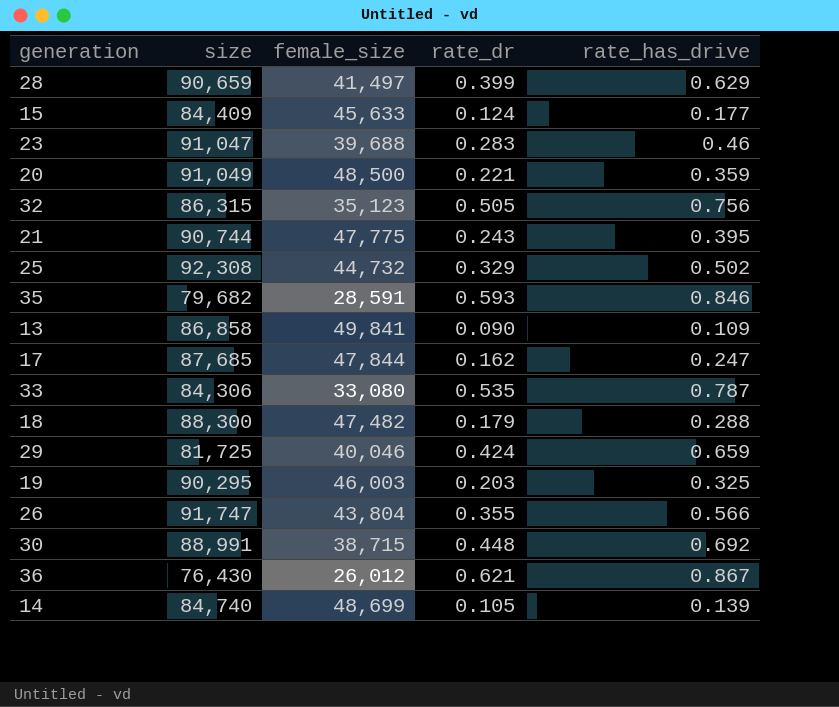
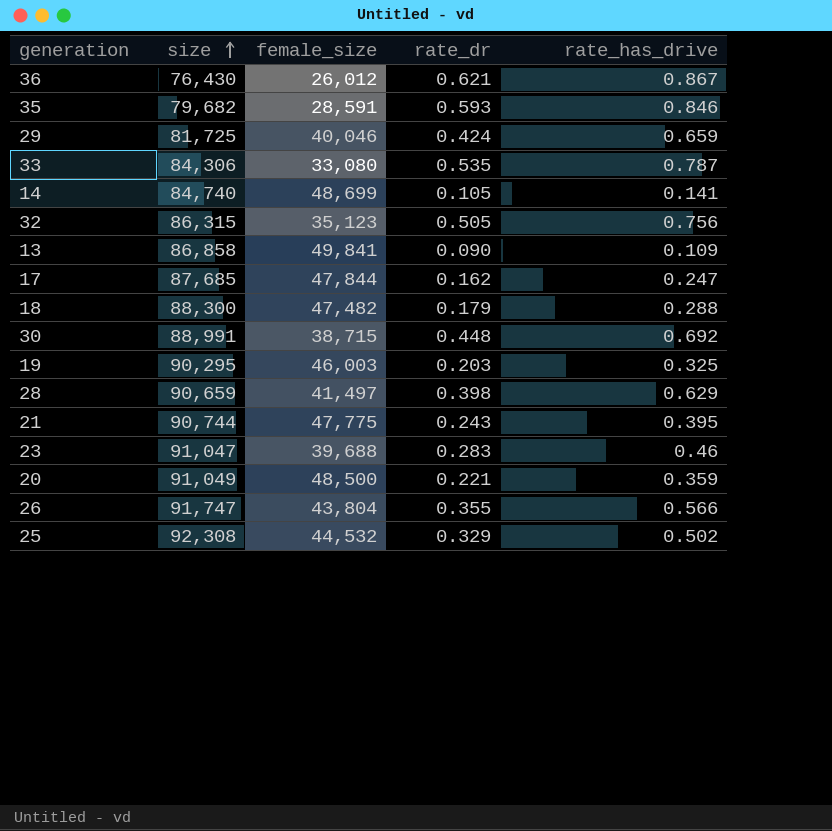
row order: none -> size ascending
row 15: 84,409 | 45,633 | 0.124 | 0.177 -> none
14 | rate_has_drive: 0.139 -> 0.141
28 | rate_dr: 0.399 -> 0.398
25 | female_size: 44,732 -> 44,532

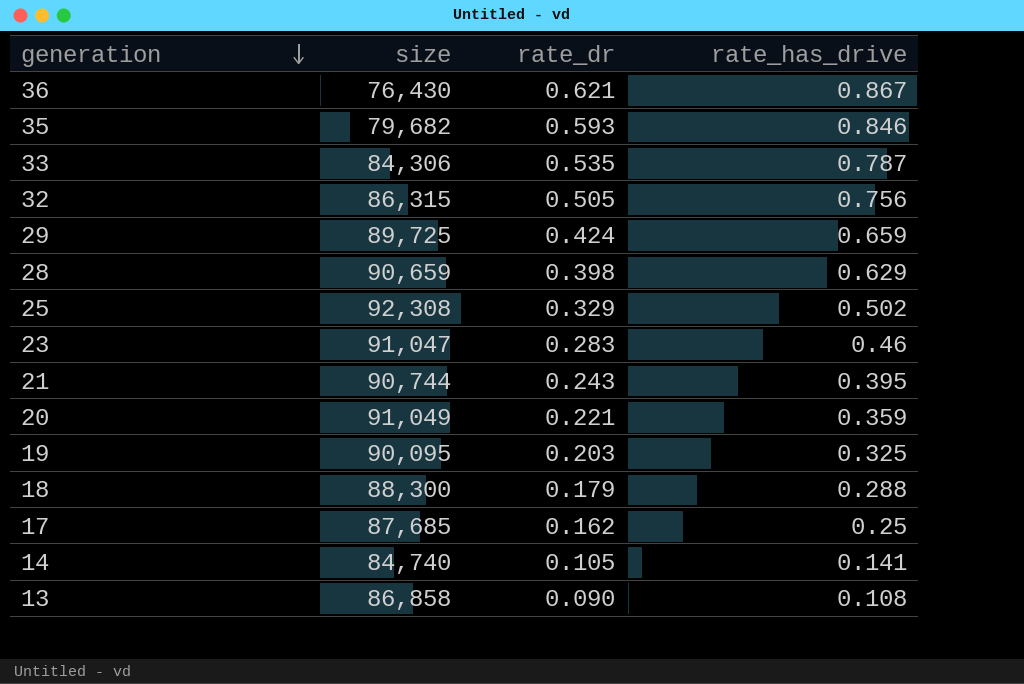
row order: size ascending -> generation descending
column female_size | position: 3 -> none
row 30: 88,991 | 38,715 | 0.448 | 0.692 -> none
row 26: 91,747 | 43,804 | 0.355 | 0.566 -> none
29 | size: 81,725 -> 89,725
19 | size: 90,295 -> 90,095
17 | rate_has_drive: 0.247 -> 0.25
13 | rate_has_drive: 0.109 -> 0.108

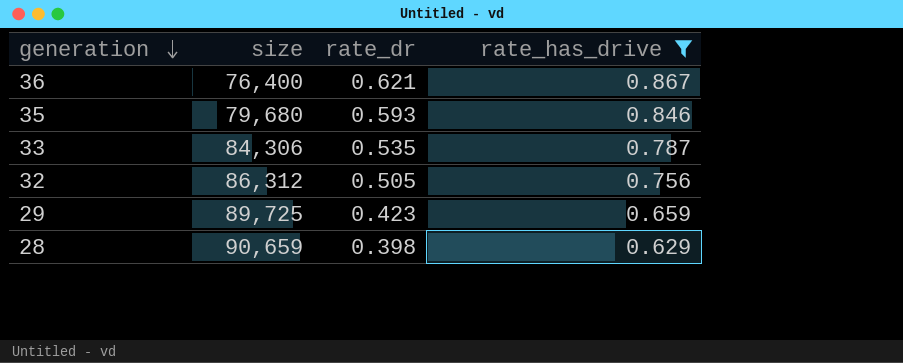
filter: none -> rate_has_drive >= 0.629
36 | size: 76,430 -> 76,400
35 | size: 79,682 -> 79,680
32 | size: 86,315 -> 86,312
29 | rate_dr: 0.424 -> 0.423

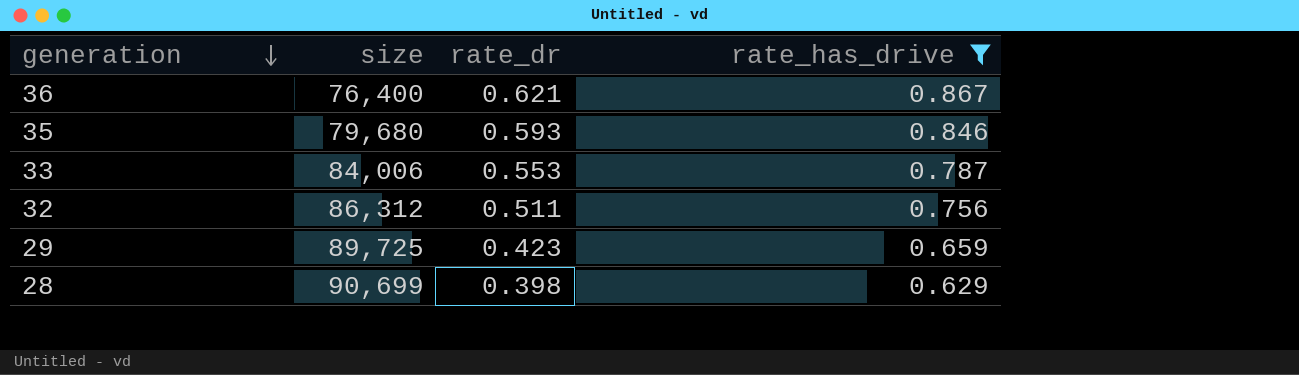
33 | size: 84,306 -> 84,006
33 | rate_dr: 0.535 -> 0.553
32 | rate_dr: 0.505 -> 0.511
28 | size: 90,659 -> 90,699

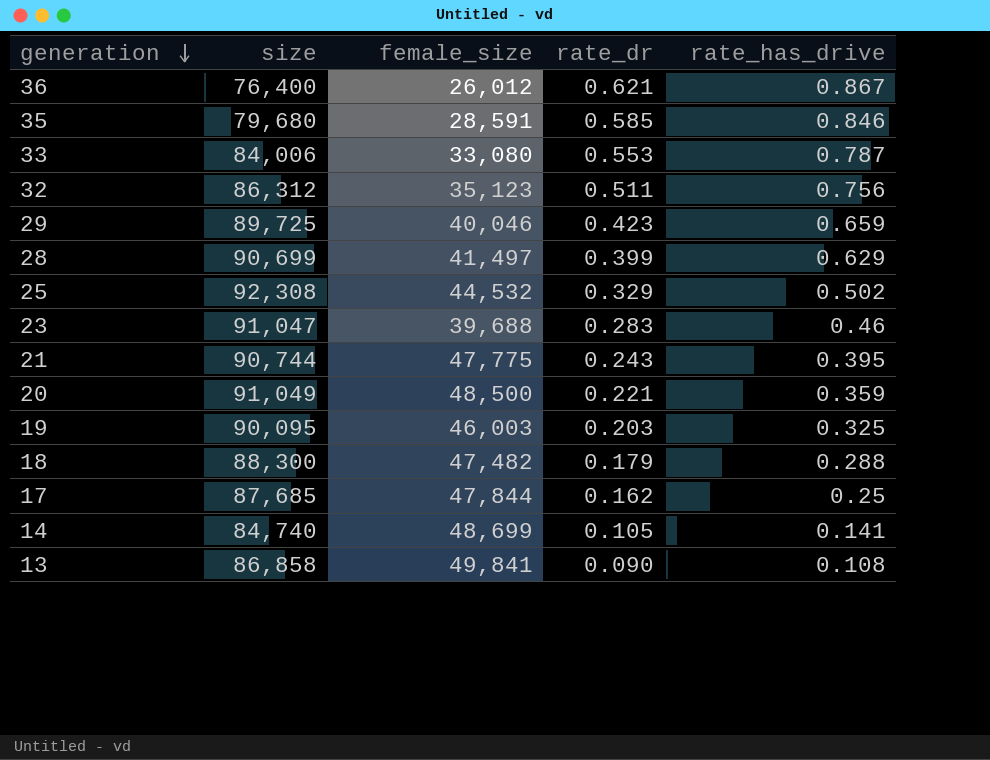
filter: rate_has_drive >= 0.629 -> none
column female_size | position: none -> 3
35 | rate_dr: 0.593 -> 0.585
28 | rate_dr: 0.398 -> 0.399

